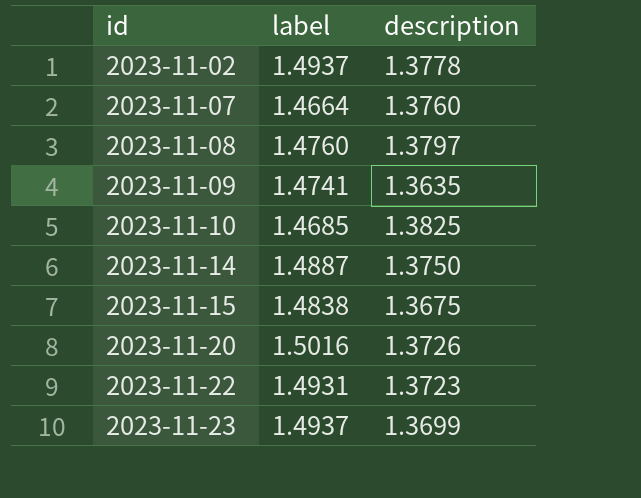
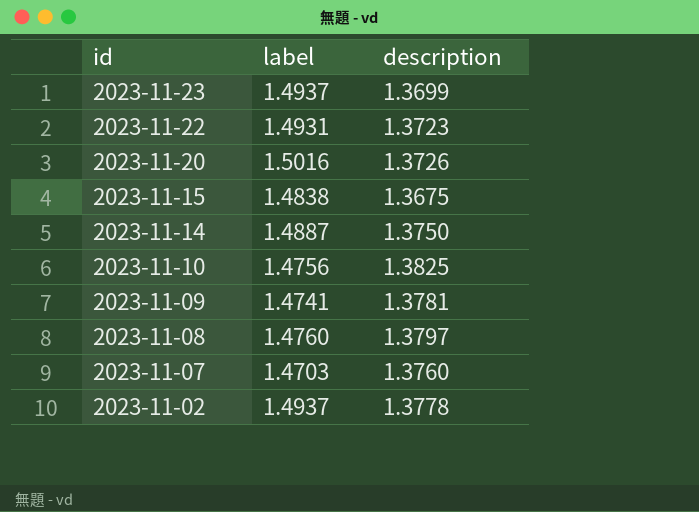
row order: id ascending -> id descending
2023-11-10 | label: 1.4685 -> 1.4756
2023-11-09 | description: 1.3635 -> 1.3781
2023-11-07 | label: 1.4664 -> 1.4703

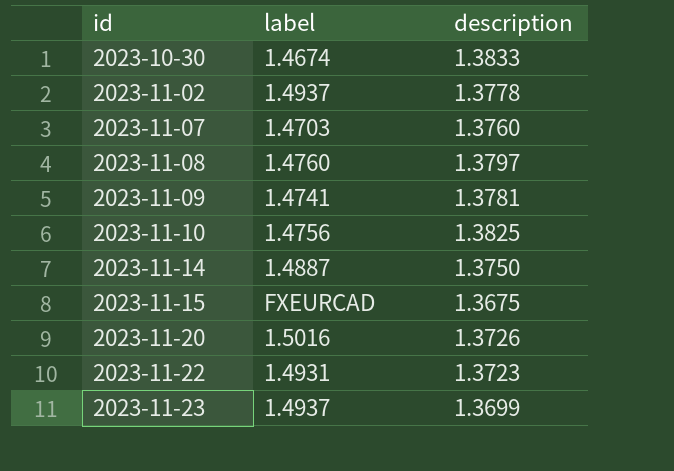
row order: id descending -> id ascending
row 2023-10-30: none -> 1.4674 | 1.3833
2023-11-15 | label: 1.4838 -> FXEURCAD

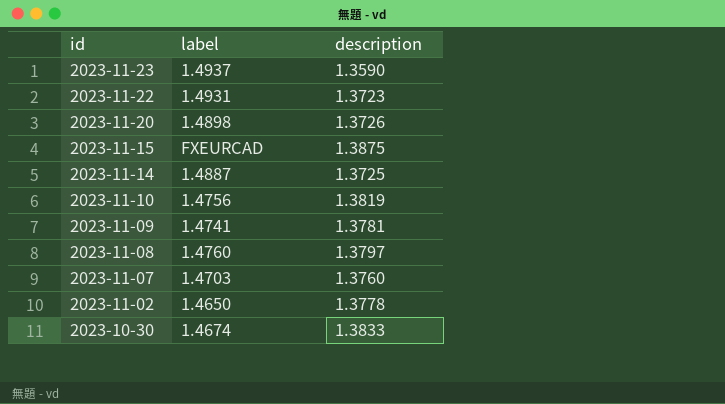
row order: id ascending -> id descending
2023-11-23 | description: 1.3699 -> 1.3590
2023-11-20 | label: 1.5016 -> 1.4898
2023-11-15 | description: 1.3675 -> 1.3875
2023-11-14 | description: 1.3750 -> 1.3725
2023-11-10 | description: 1.3825 -> 1.3819
2023-11-02 | label: 1.4937 -> 1.4650

